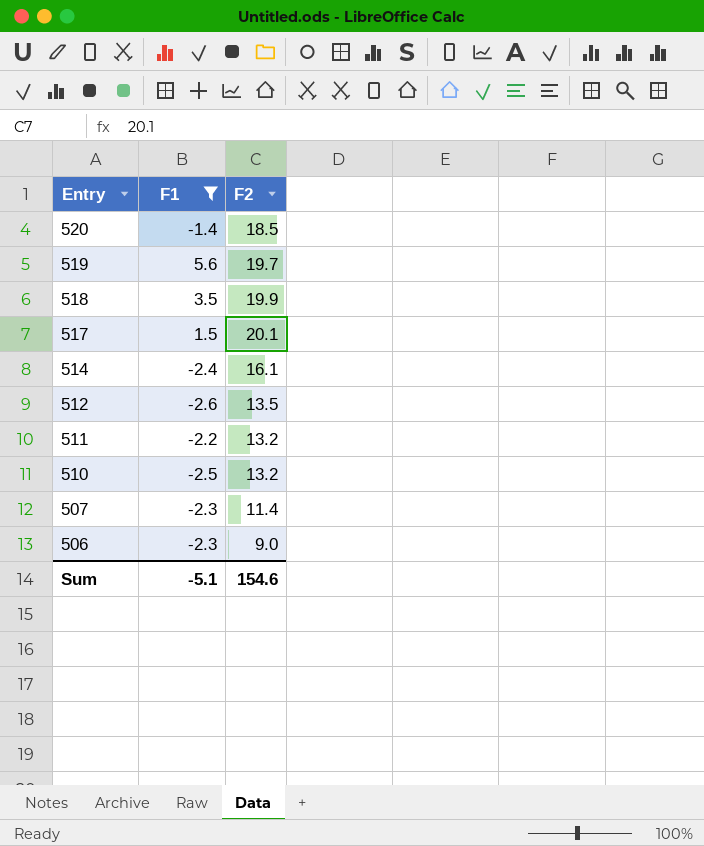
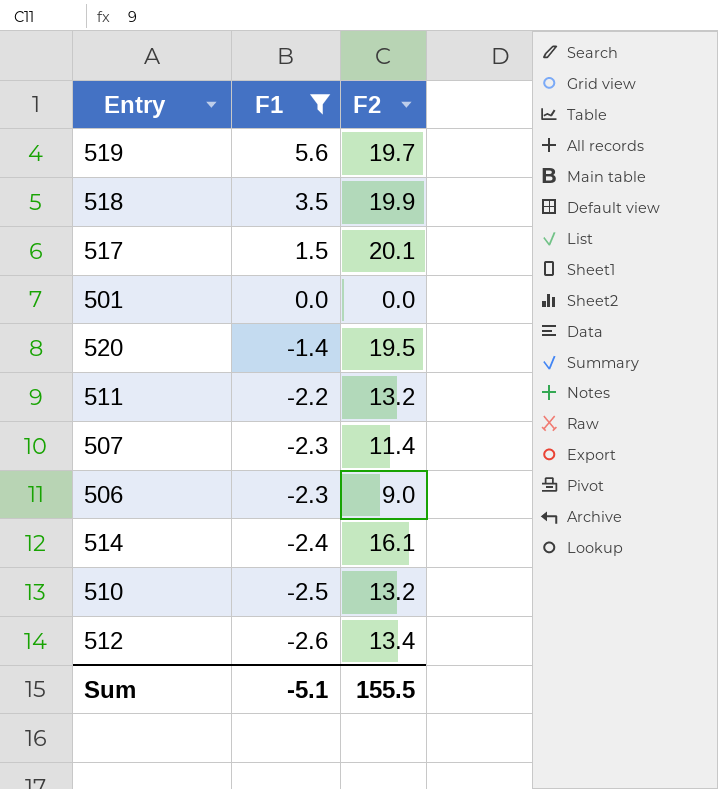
row order: Entry descending -> F1 descending
row 501: none -> 0.0 | 0.0
520 | F2: 18.5 -> 19.5
512 | F2: 13.5 -> 13.4
Sum | F2: 154.6 -> 155.5

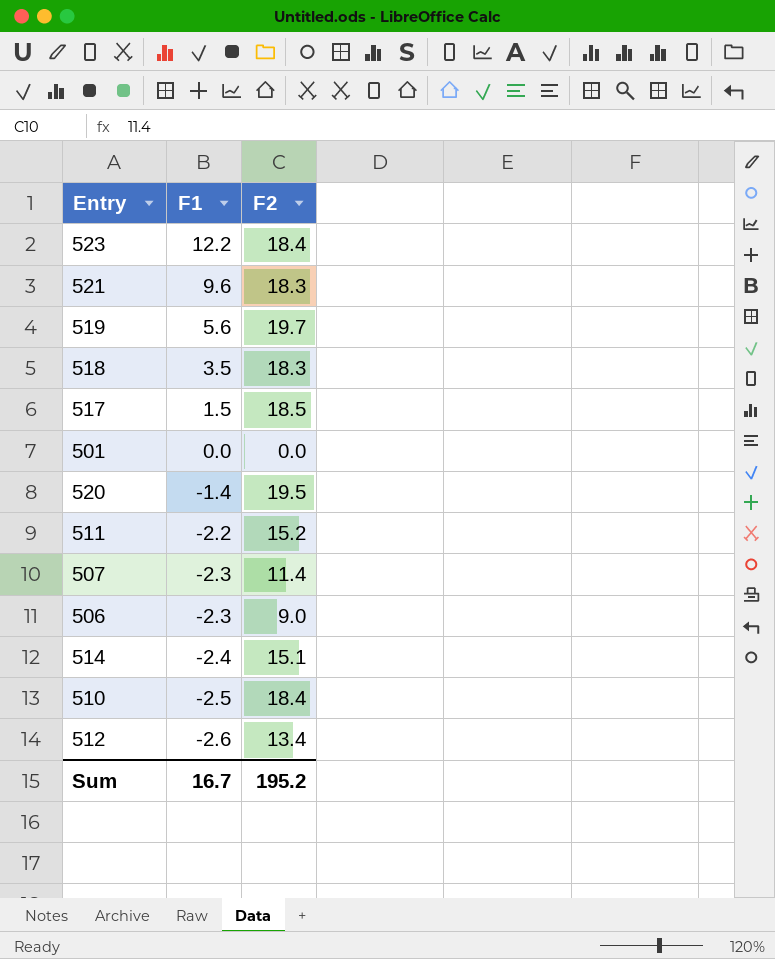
filter: F1 <= 5.6 -> none
518 | F2: 19.9 -> 18.3
517 | F2: 20.1 -> 18.5
511 | F2: 13.2 -> 15.2
514 | F2: 16.1 -> 15.1
510 | F2: 13.2 -> 18.4
Sum | F1: -5.1 -> 16.7
Sum | F2: 155.5 -> 195.2

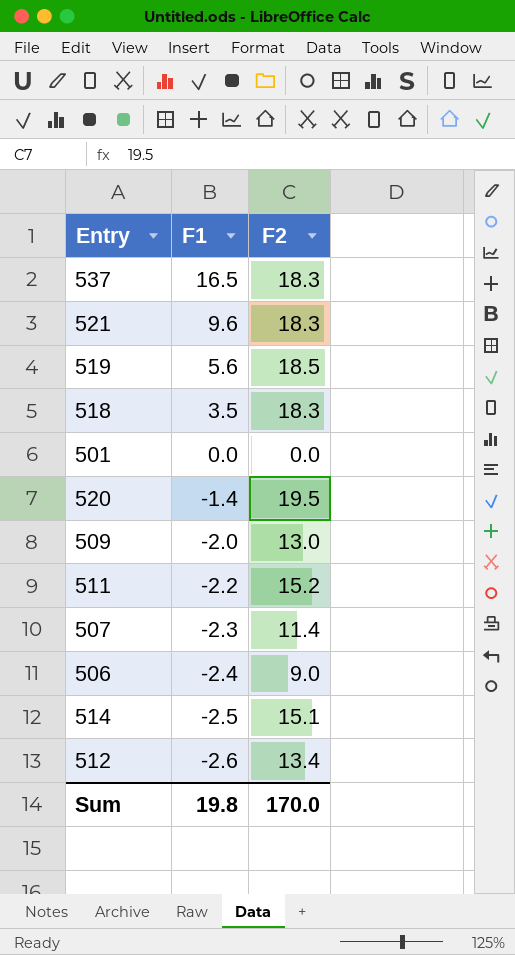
row 523: 12.2 | 18.4 -> none
row 517: 1.5 | 18.5 -> none
row 510: -2.5 | 18.4 -> none
row 537: none -> 16.5 | 18.3
519 | F2: 19.7 -> 18.5
row 509: none -> -2.0 | 13.0
506 | F1: -2.3 -> -2.4
514 | F1: -2.4 -> -2.5
Sum | F1: 16.7 -> 19.8
Sum | F2: 195.2 -> 170.0

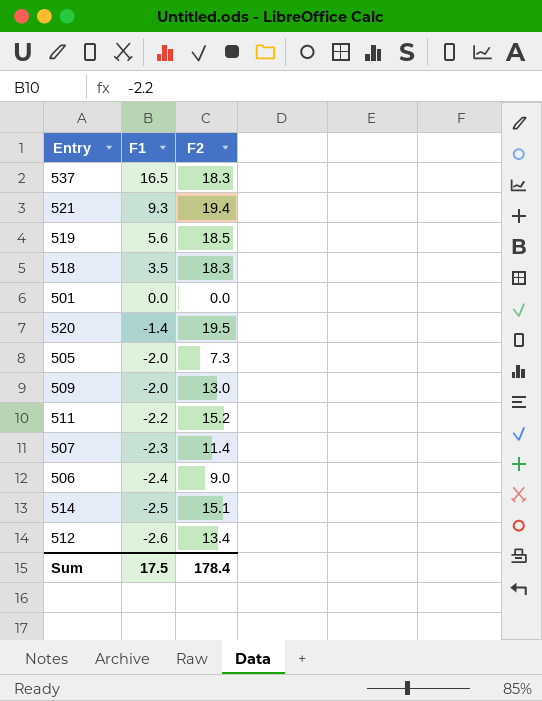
521 | F1: 9.6 -> 9.3
521 | F2: 18.3 -> 19.4
row 505: none -> -2.0 | 7.3
Sum | F1: 19.8 -> 17.5
Sum | F2: 170.0 -> 178.4

